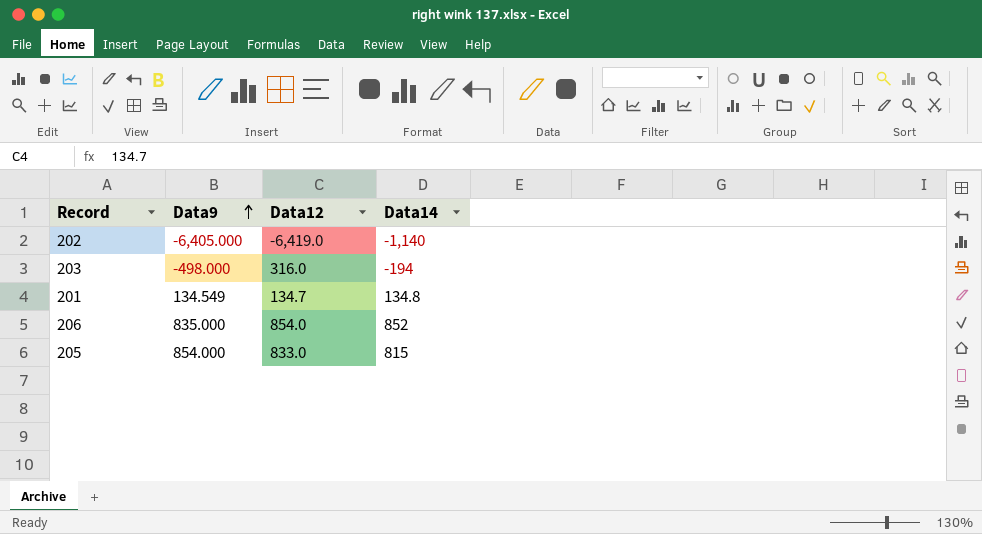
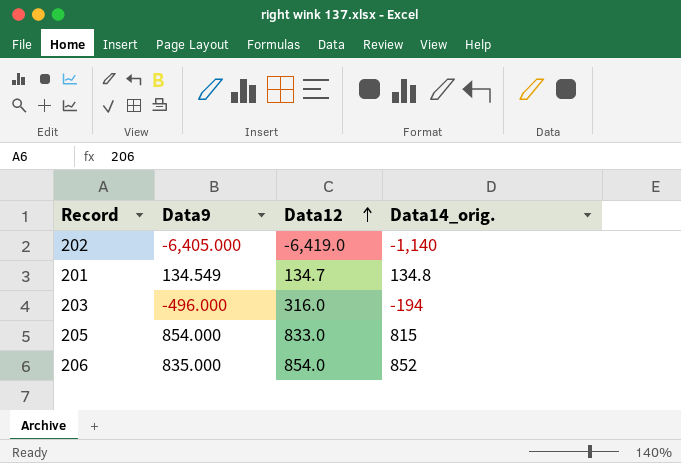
row order: Data9 ascending -> Data12 ascending
column name: Data14 -> Data14_orig.
203 | Data9: -498.000 -> -496.000

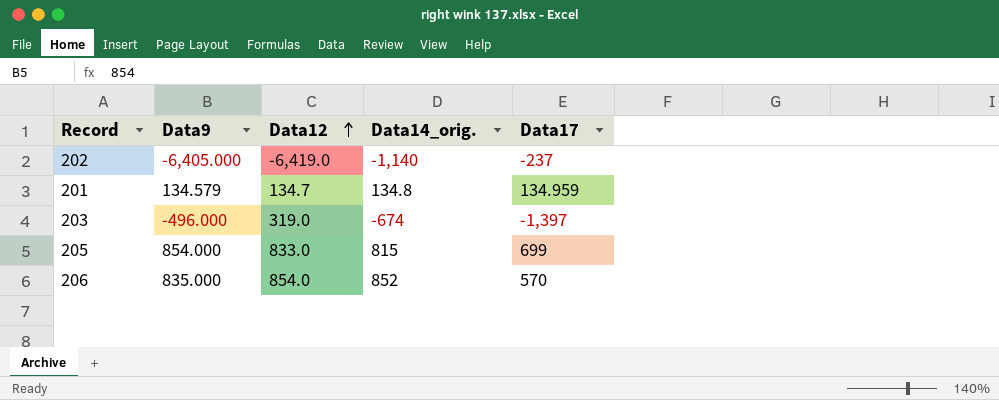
column Data17 | position: none -> 5
201 | Data9: 134.549 -> 134.579
203 | Data12: 316.0 -> 319.0
203 | Data14_orig.: -194 -> -674

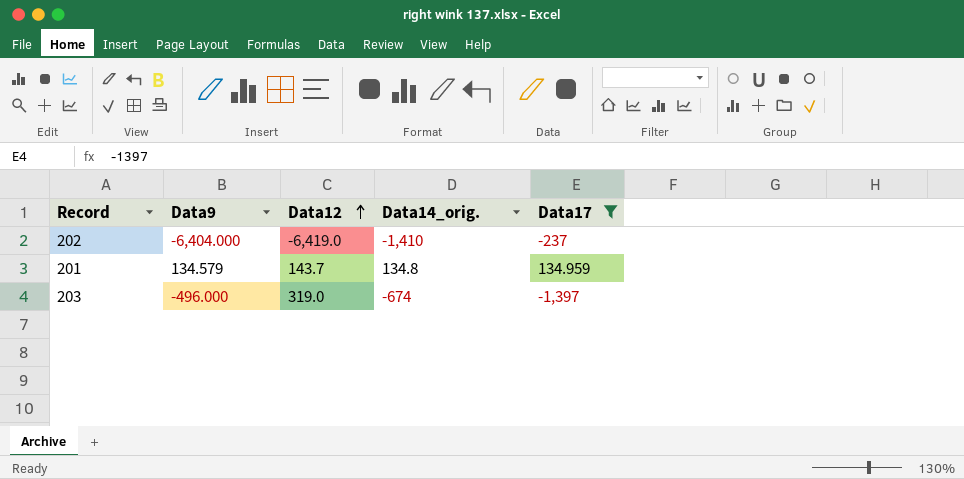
filter: none -> Data17 <= 134.959
202 | Data9: -6,405.000 -> -6,404.000
202 | Data14_orig.: -1,140 -> -1,410
201 | Data12: 134.7 -> 143.7

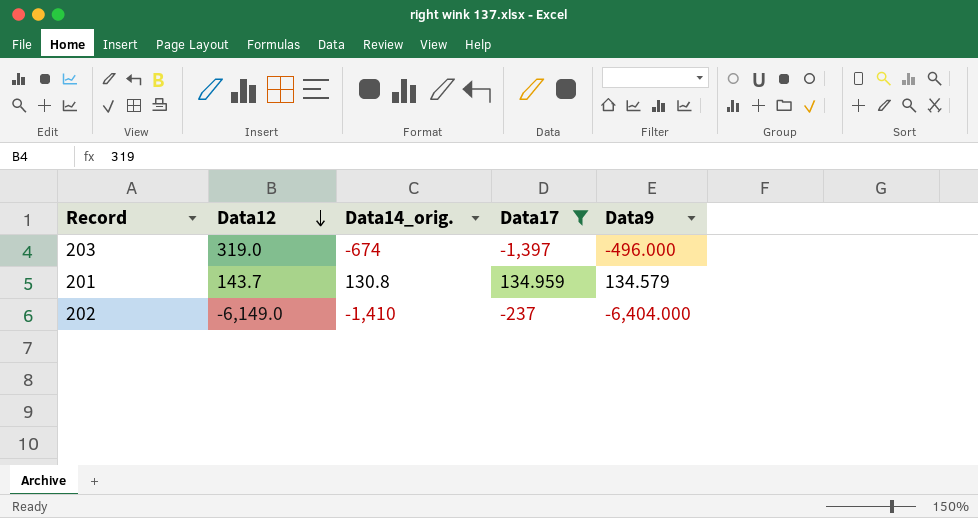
row order: Data12 ascending -> Data12 descending
column Data9 | position: 2 -> 5
201 | Data14_orig.: 134.8 -> 130.8
202 | Data12: -6,419.0 -> -6,149.0

